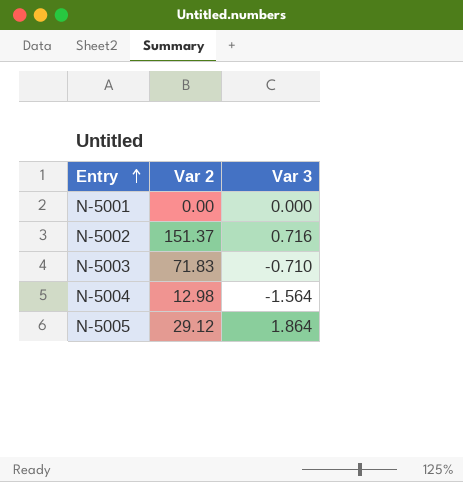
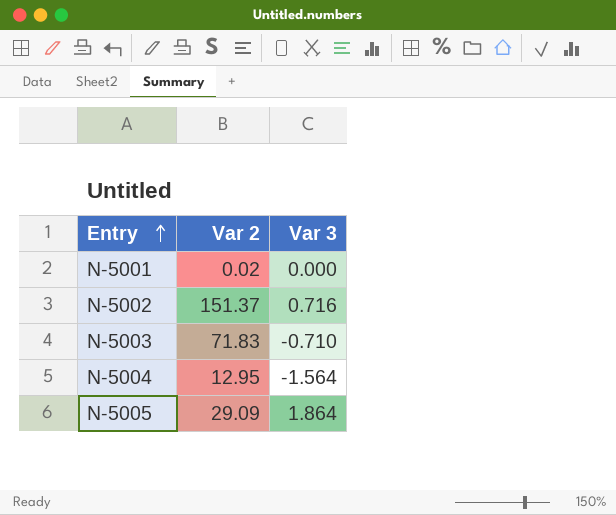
N-5001 | Var 2: 0.00 -> 0.02
N-5004 | Var 2: 12.98 -> 12.95
N-5005 | Var 2: 29.12 -> 29.09

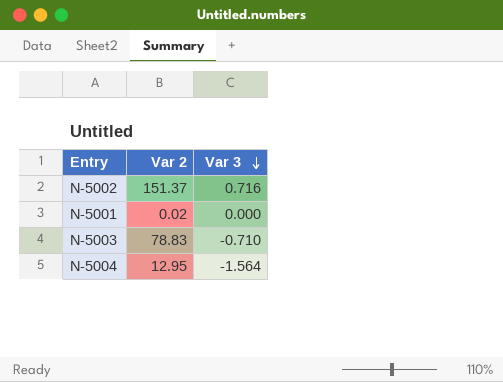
row order: Entry ascending -> Var 3 descending
row N-5005: 29.09 | 1.864 -> none
N-5003 | Var 2: 71.83 -> 78.83

